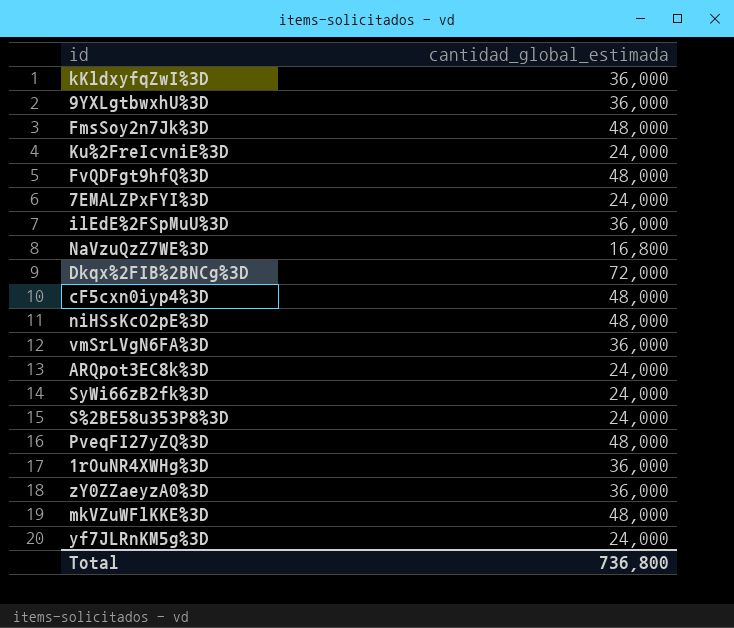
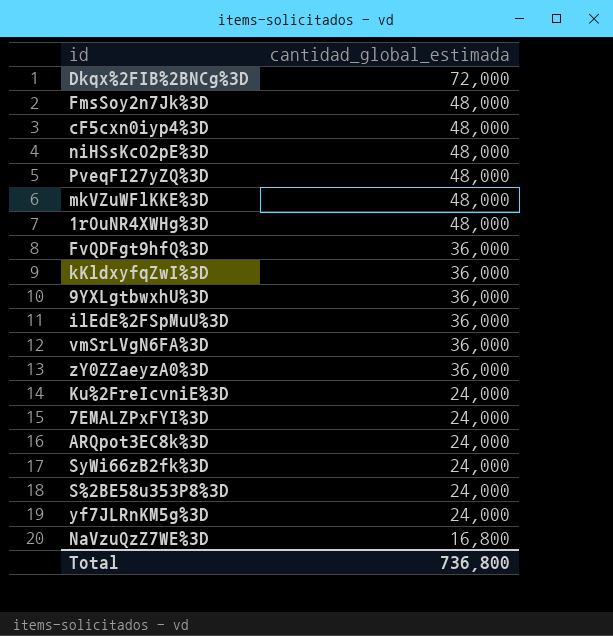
row order: none -> cantidad_global_estimada descending
1rOuNR4XWHg%3D | cantidad_global_estimada: 36,000 -> 48,000
FvQDFgt9hfQ%3D | cantidad_global_estimada: 48,000 -> 36,000

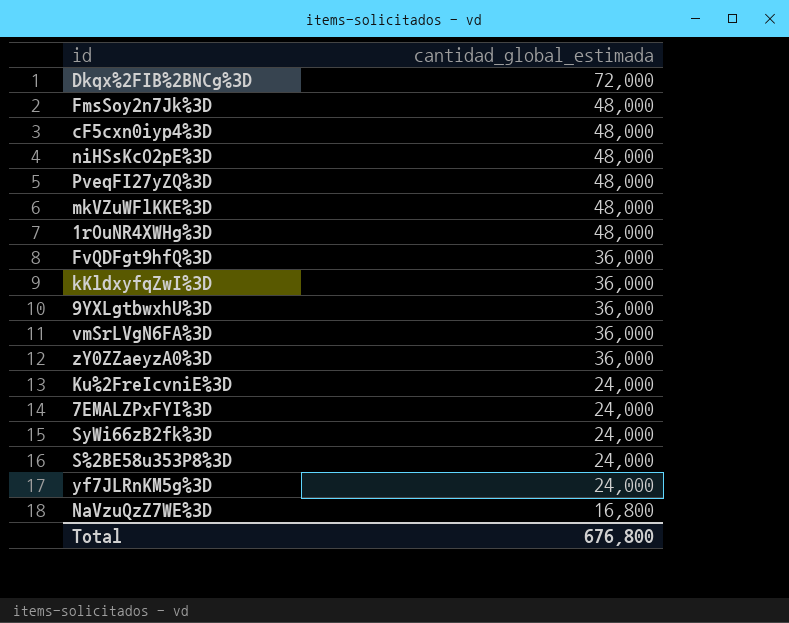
row ilEdE%2FSpMuU%3D: 36,000 -> none
row ARQpot3EC8k%3D: 24,000 -> none
Total | cantidad_global_estimada: 736,800 -> 676,800

